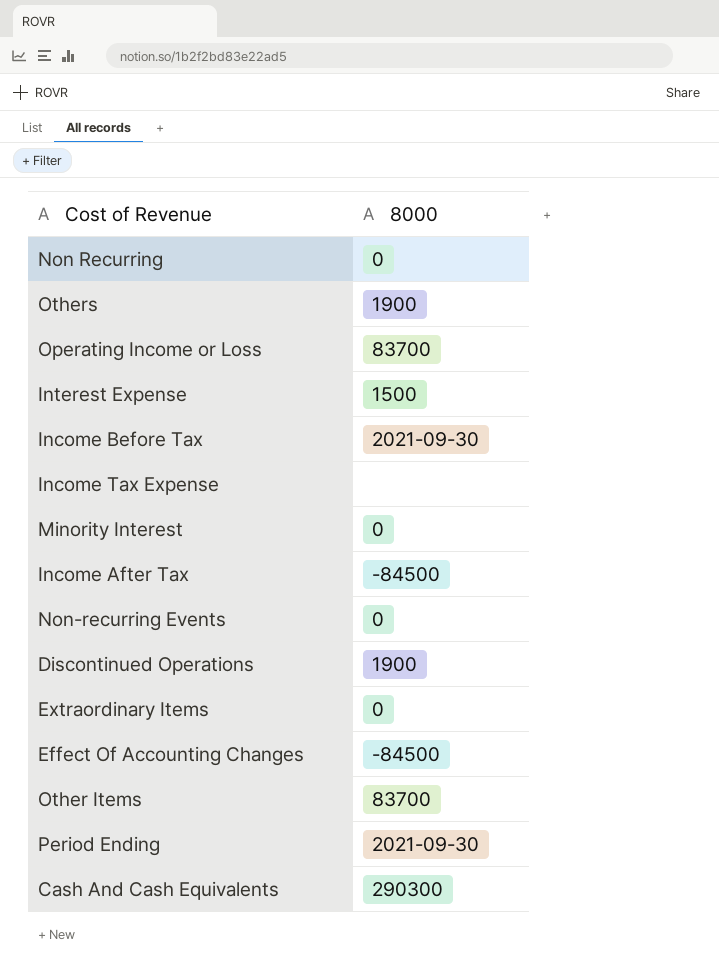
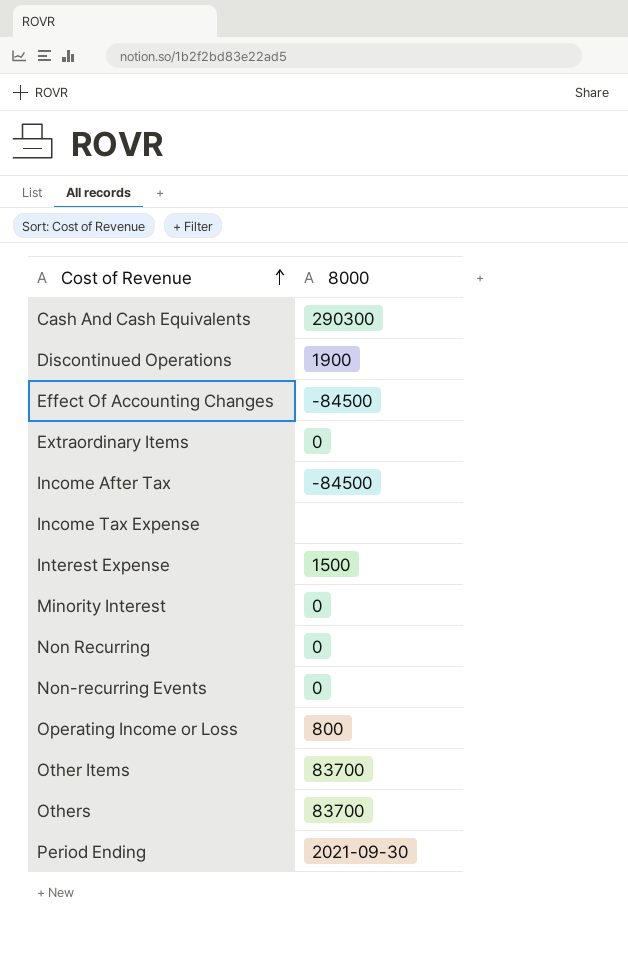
row order: none -> Cost of Revenue ascending
row Income Before Tax: 2021-09-30 -> none
Operating Income or Loss | 8000: 83700 -> 800
Others | 8000: 1900 -> 83700

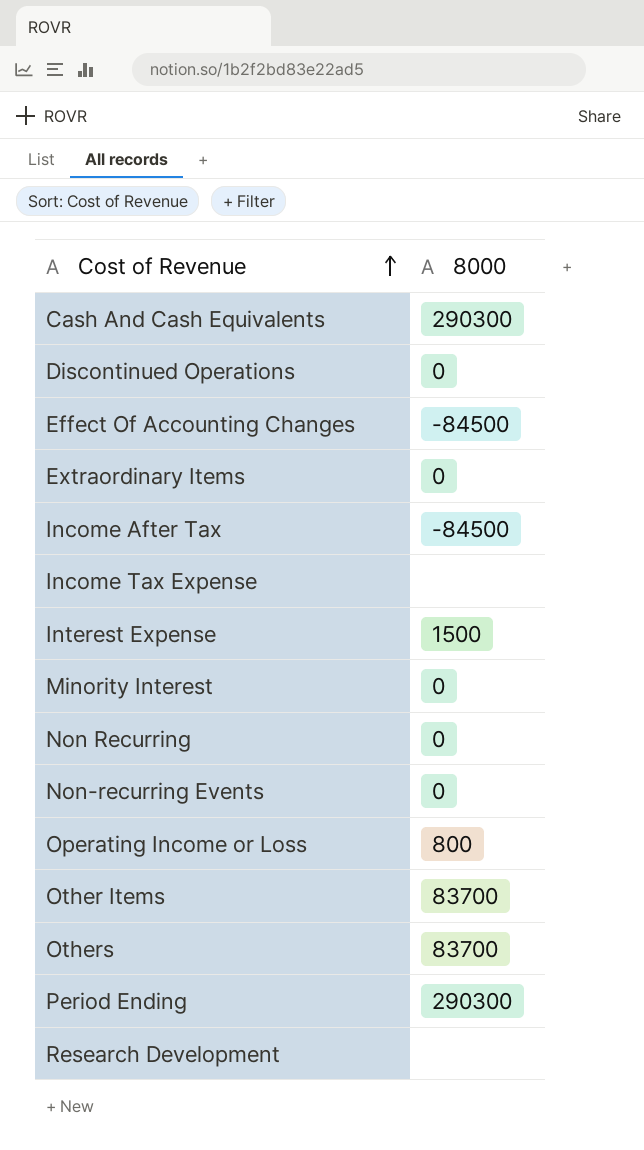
Discontinued Operations | 8000: 1900 -> 0
Period Ending | 8000: 2021-09-30 -> 290300
row Research Development: none -> none

